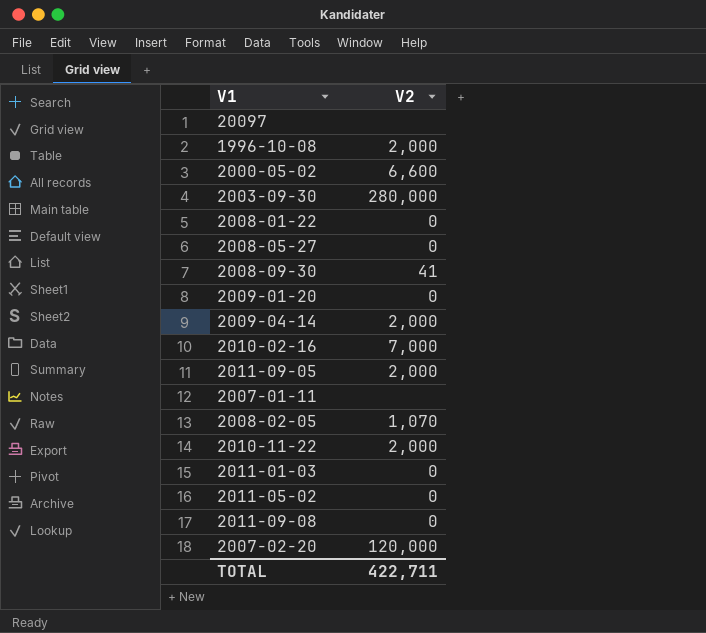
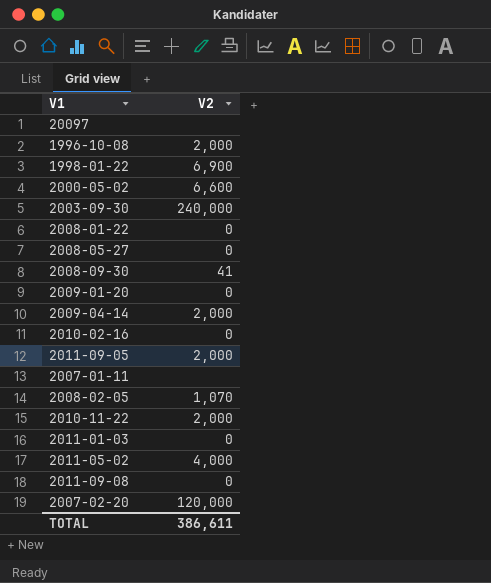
row 1998-01-22: none -> 6,900
2003-09-30 | V2: 280,000 -> 240,000
2010-02-16 | V2: 7,000 -> 0
2011-05-02 | V2: 0 -> 4,000
TOTAL | V2: 422,711 -> 386,611

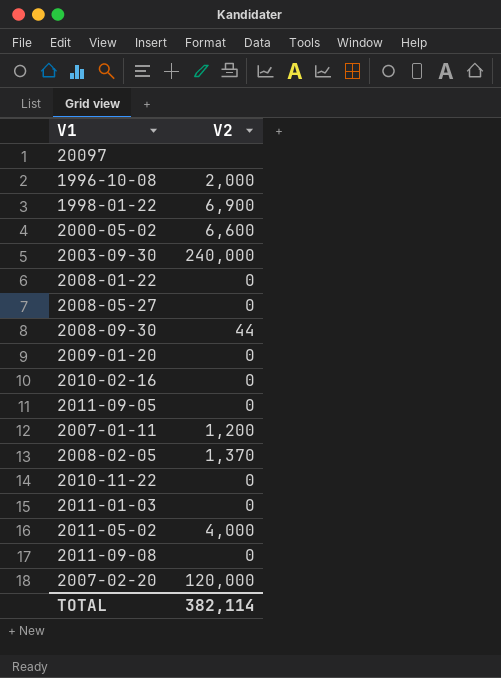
row 2009-04-14: 2,000 -> none
2008-09-30 | V2: 41 -> 44
2011-09-05 | V2: 2,000 -> 0
2007-01-11 | V2: none -> 1,200
2008-02-05 | V2: 1,070 -> 1,370
2010-11-22 | V2: 2,000 -> 0
TOTAL | V2: 386,611 -> 382,114

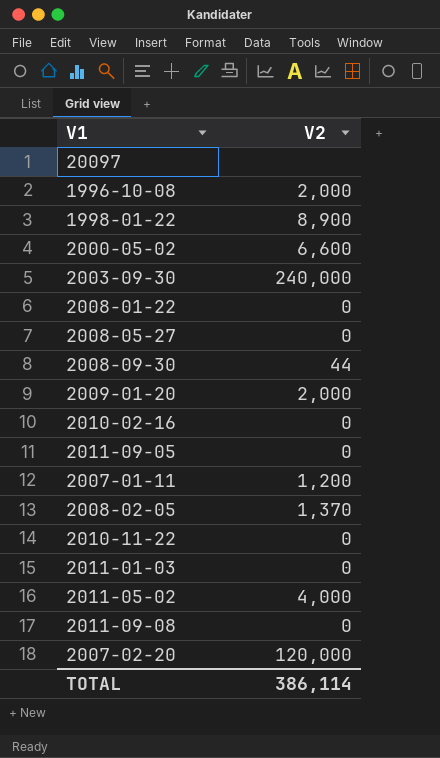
1998-01-22 | V2: 6,900 -> 8,900
2009-01-20 | V2: 0 -> 2,000
TOTAL | V2: 382,114 -> 386,114

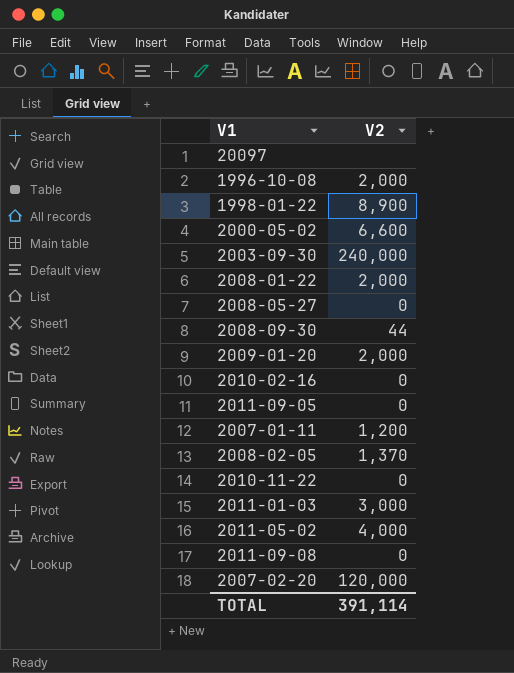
2008-01-22 | V2: 0 -> 2,000
2011-01-03 | V2: 0 -> 3,000
TOTAL | V2: 386,114 -> 391,114

